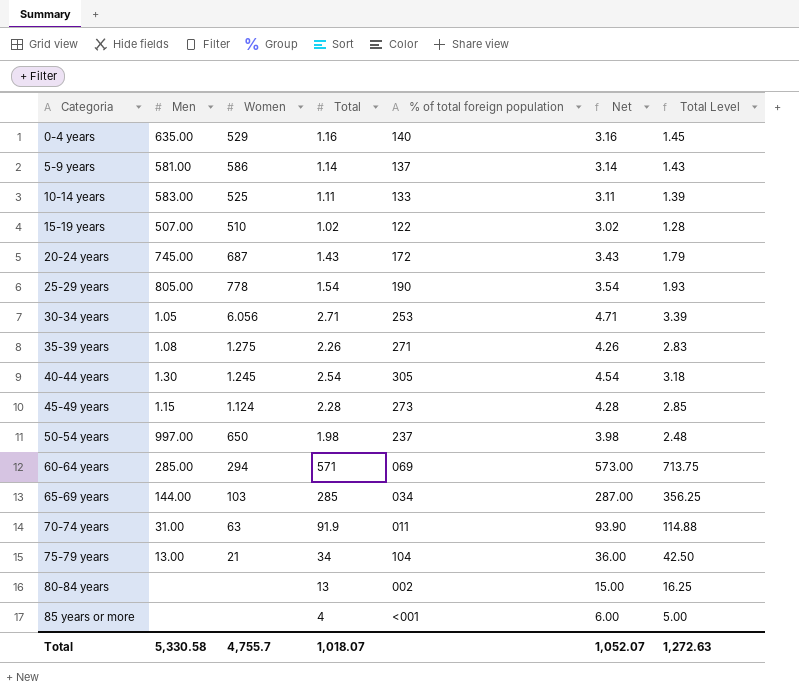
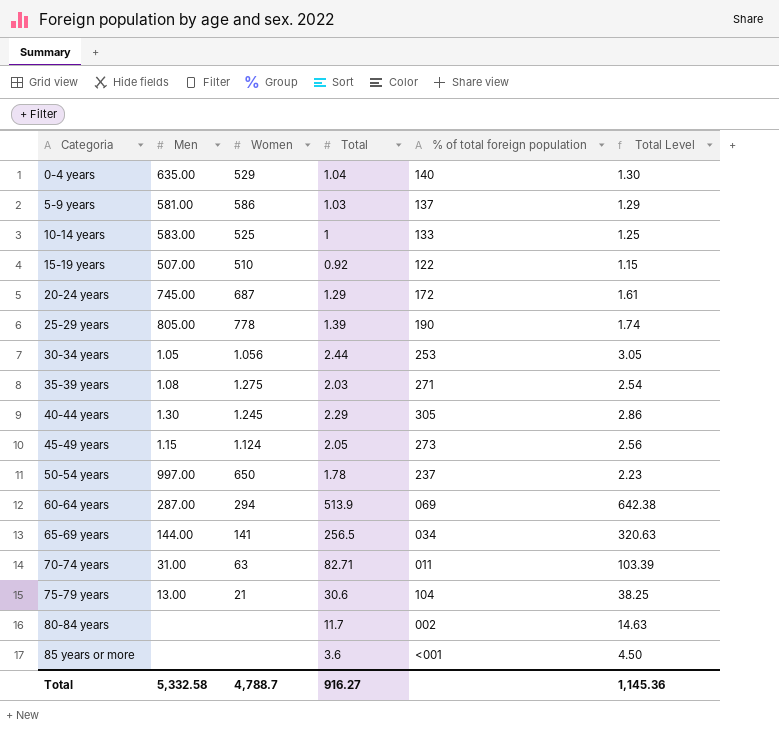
column Net | formula: [Total] + 2 -> none
0-4 years | Total: 1.16 -> 1.04
0-4 years | Total Level: 1.45 -> 1.30
5-9 years | Total: 1.14 -> 1.03
5-9 years | Total Level: 1.43 -> 1.29
10-14 years | Total: 1.11 -> 1
10-14 years | Total Level: 1.39 -> 1.25
15-19 years | Total: 1.02 -> 0.92
15-19 years | Total Level: 1.28 -> 1.15
20-24 years | Total: 1.43 -> 1.29
20-24 years | Total Level: 1.79 -> 1.61
25-29 years | Total: 1.54 -> 1.39
25-29 years | Total Level: 1.93 -> 1.74
30-34 years | Women: 6.056 -> 1.056
30-34 years | Total: 2.71 -> 2.44
30-34 years | Total Level: 3.39 -> 3.05
35-39 years | Total: 2.26 -> 2.03
35-39 years | Total Level: 2.83 -> 2.54
40-44 years | Total: 2.54 -> 2.29
40-44 years | Total Level: 3.18 -> 2.86
45-49 years | Total: 2.28 -> 2.05
45-49 years | Total Level: 2.85 -> 2.56
50-54 years | Total: 1.98 -> 1.78
50-54 years | Total Level: 2.48 -> 2.23
60-64 years | Men: 285.00 -> 287.00
60-64 years | Total: 571 -> 513.9
60-64 years | Total Level: 713.75 -> 642.38
65-69 years | Women: 103 -> 141
65-69 years | Total: 285 -> 256.5
65-69 years | Total Level: 356.25 -> 320.63
70-74 years | Total: 91.9 -> 82.71
70-74 years | Total Level: 114.88 -> 103.39
75-79 years | Total: 34 -> 30.6
75-79 years | Total Level: 42.50 -> 38.25
80-84 years | Total: 13 -> 11.7
80-84 years | Total Level: 16.25 -> 14.63
85 years or more | Total: 4 -> 3.6
85 years or more | Total Level: 5.00 -> 4.50
Total | Men: 5,330.58 -> 5,332.58
Total | Women: 4,755.7 -> 4,788.7
Total | Total: 1,018.07 -> 916.27
Total | Total Level: 1,272.63 -> 1,145.36

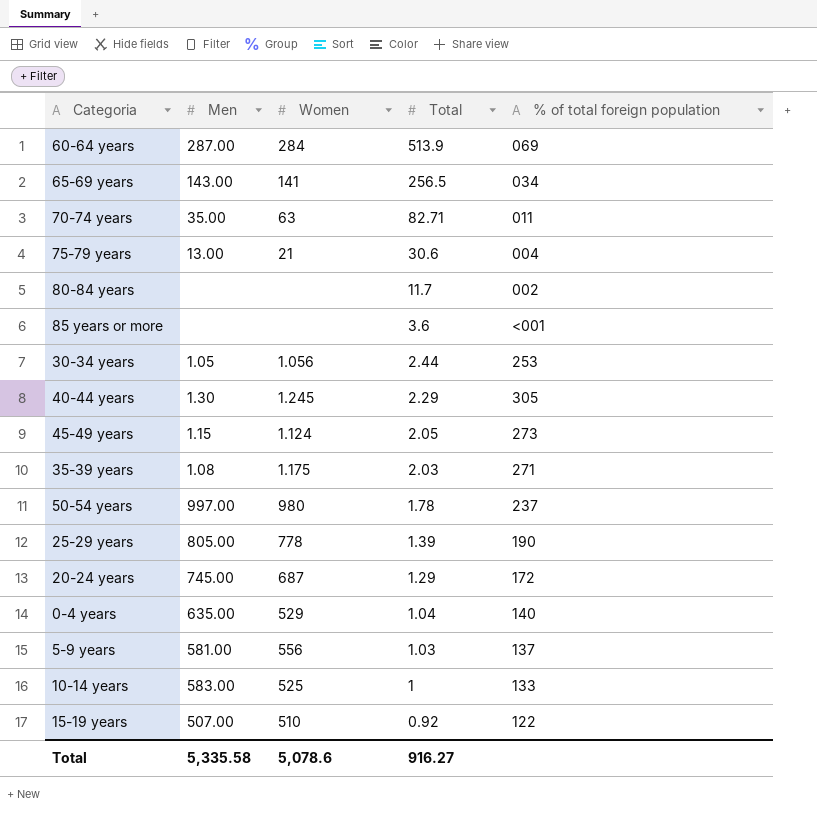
row order: Categoria ascending -> Total descending
column Total Level | formula: [Total] * 1.25 -> none
60-64 years | Women: 294 -> 284
65-69 years | Men: 144.00 -> 143.00
70-74 years | Men: 31.00 -> 35.00
75-79 years | % of total foreign population: 104 -> 004
35-39 years | Women: 1.275 -> 1.175
50-54 years | Women: 650 -> 980
5-9 years | Women: 586 -> 556
Total | Men: 5,332.58 -> 5,335.58
Total | Women: 4,788.7 -> 5,078.6

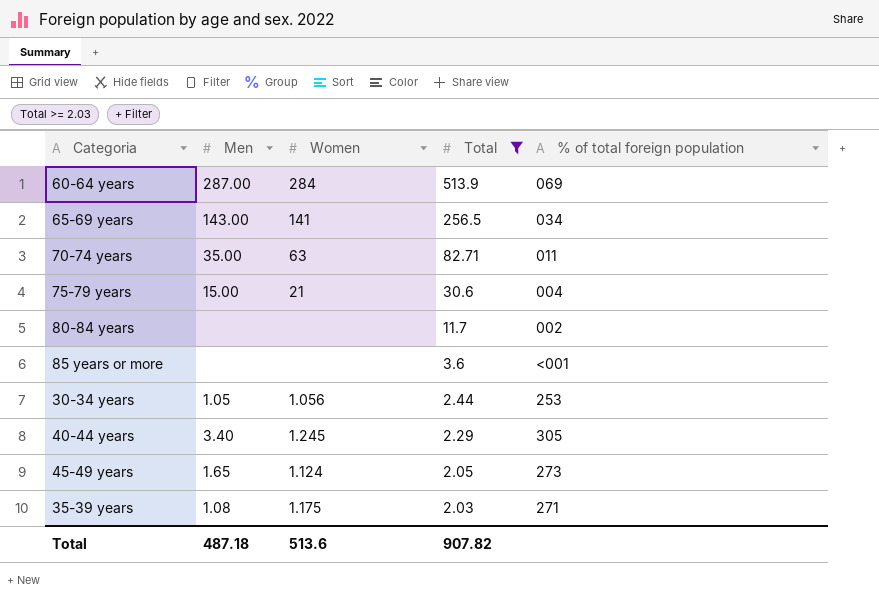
filter: none -> Total >= 2.03
75-79 years | Men: 13.00 -> 15.00
40-44 years | Men: 1.30 -> 3.40
45-49 years | Men: 1.15 -> 1.65
Total | Men: 5,335.58 -> 487.18
Total | Women: 5,078.6 -> 513.6
Total | Total: 916.27 -> 907.82

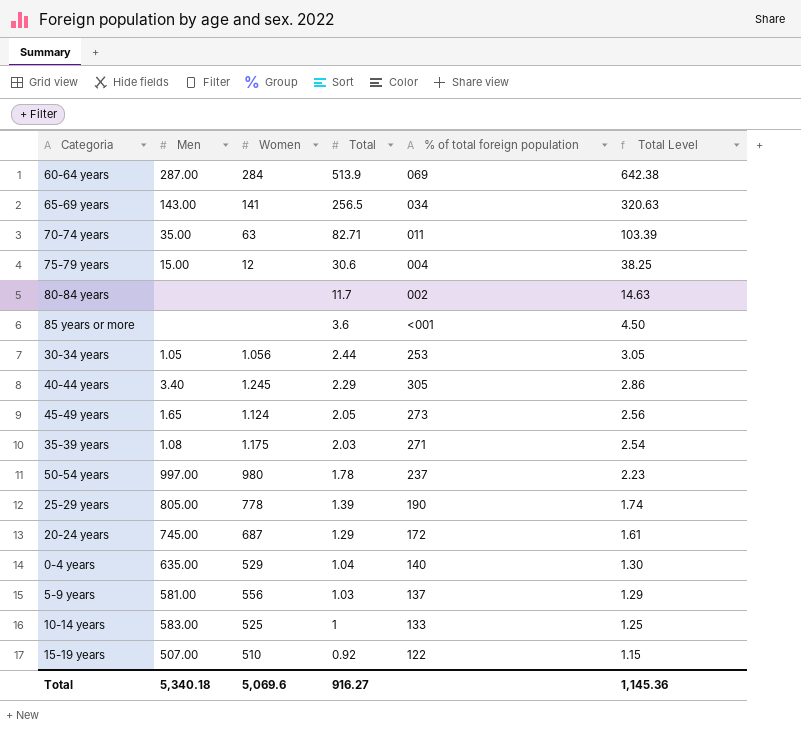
filter: Total >= 2.03 -> none
column Total Level | formula: none -> [Total] * 1.25
75-79 years | Women: 21 -> 12
Total | Men: 487.18 -> 5,340.18
Total | Women: 513.6 -> 5,069.6
Total | Total: 907.82 -> 916.27

